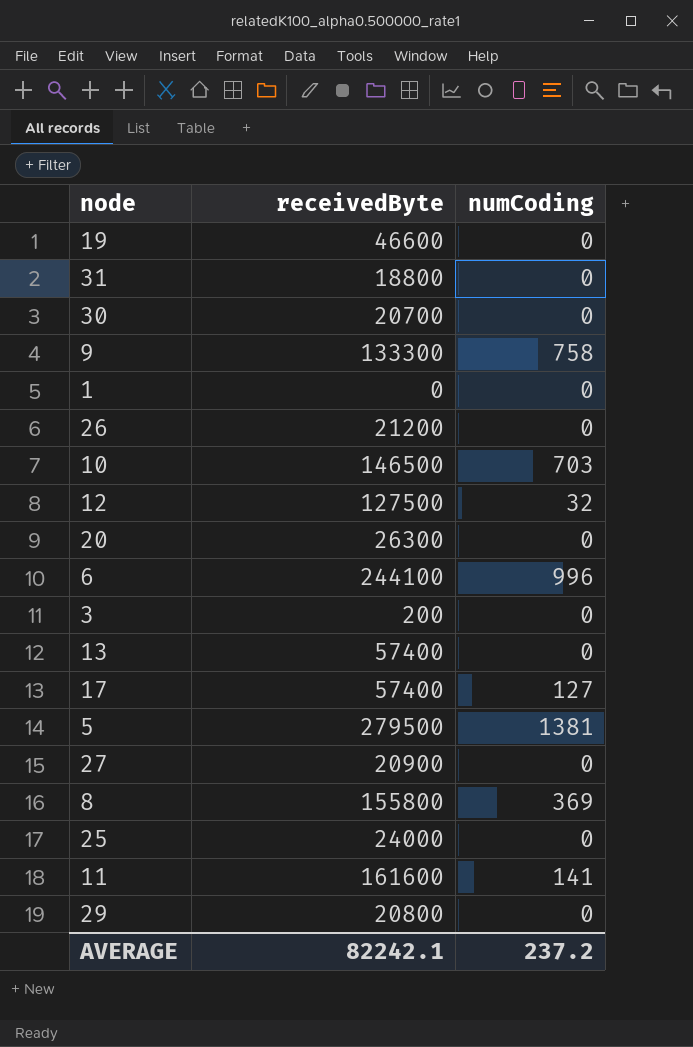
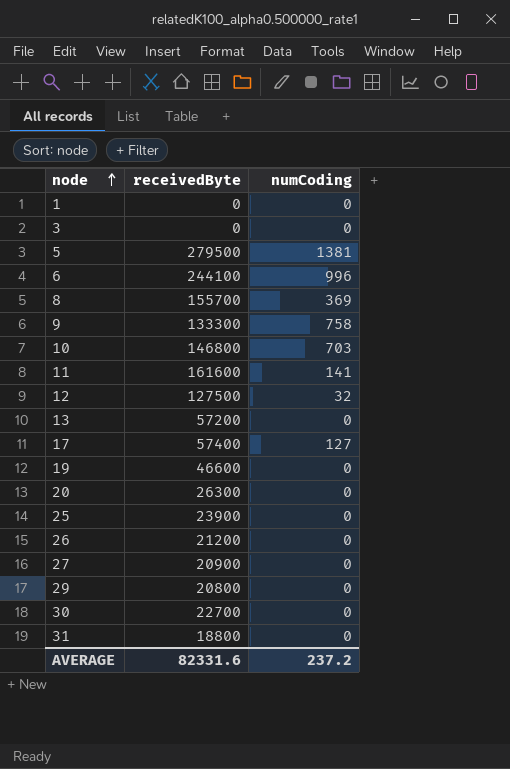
row order: none -> node ascending
3 | receivedByte: 200 -> 0
8 | receivedByte: 155800 -> 155700
10 | receivedByte: 146500 -> 146800
13 | receivedByte: 57400 -> 57200
25 | receivedByte: 24000 -> 23900
30 | receivedByte: 20700 -> 22700
AVERAGE | receivedByte: 82242.1 -> 82331.6

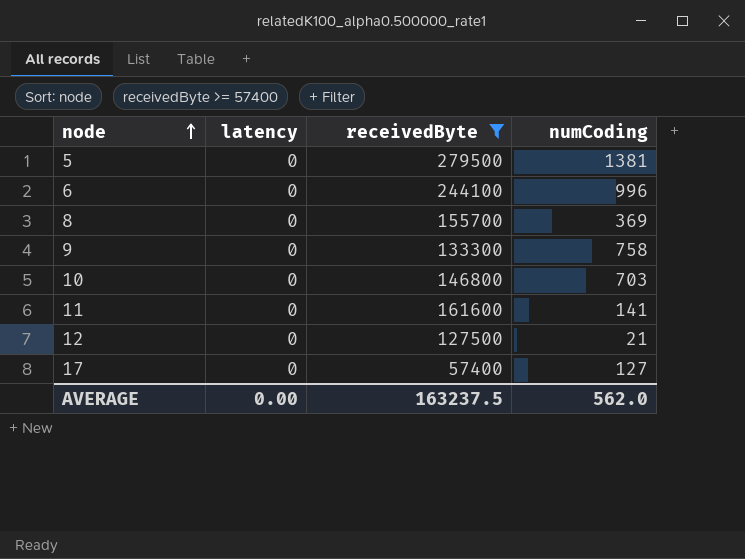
filter: none -> receivedByte >= 57400
column latency | position: none -> 2
12 | numCoding: 32 -> 21
AVERAGE | receivedByte: 82331.6 -> 163237.5
AVERAGE | numCoding: 237.2 -> 562.0

